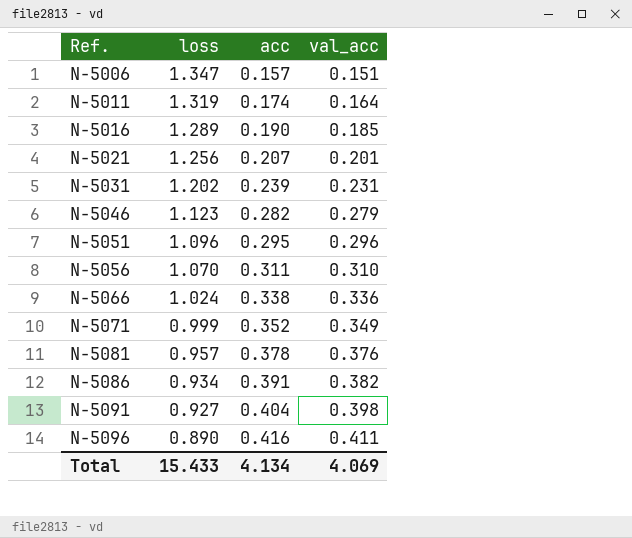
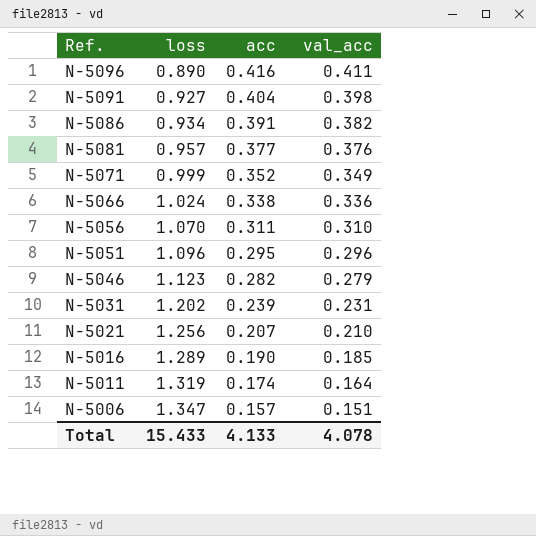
row order: Ref. ascending -> Ref. descending
N-5081 | acc: 0.378 -> 0.377
N-5021 | val_acc: 0.201 -> 0.210
Total | acc: 4.134 -> 4.133
Total | val_acc: 4.069 -> 4.078

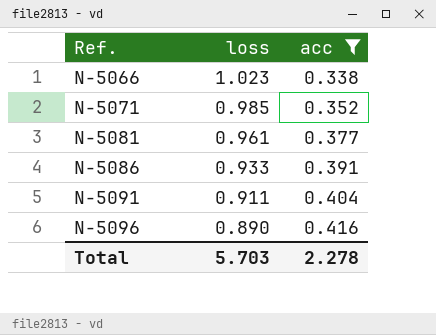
filter: none -> acc >= 0.338
row order: Ref. descending -> Ref. ascending
column val_acc | position: 4 -> none
N-5066 | loss: 1.024 -> 1.023
N-5071 | loss: 0.999 -> 0.985
N-5081 | loss: 0.957 -> 0.961
N-5086 | loss: 0.934 -> 0.933
N-5091 | loss: 0.927 -> 0.911
Total | loss: 15.433 -> 5.703
Total | acc: 4.133 -> 2.278

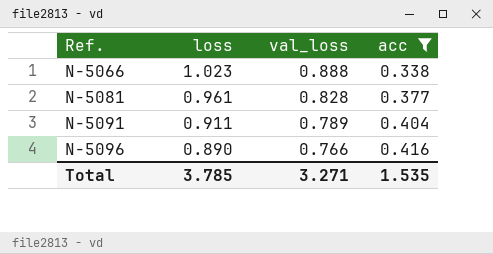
column val_loss | position: none -> 3
row N-5071: 0.985 | 0.352 -> none
row N-5086: 0.933 | 0.391 -> none
Total | loss: 5.703 -> 3.785
Total | acc: 2.278 -> 1.535

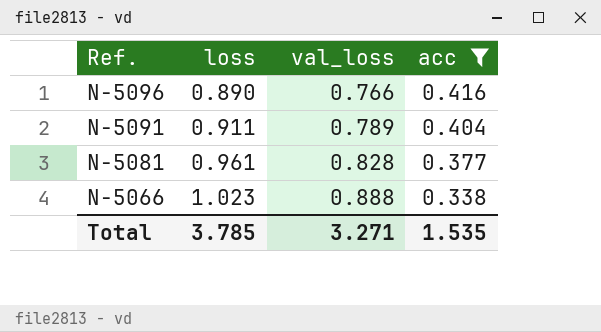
row order: Ref. ascending -> Ref. descending

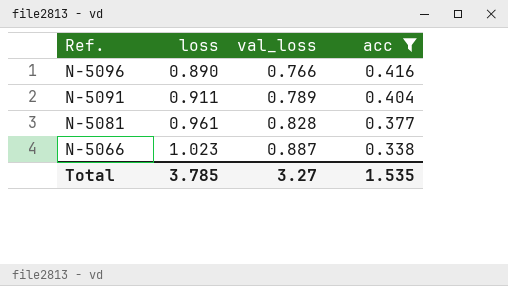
N-5066 | val_loss: 0.888 -> 0.887
Total | val_loss: 3.271 -> 3.27

